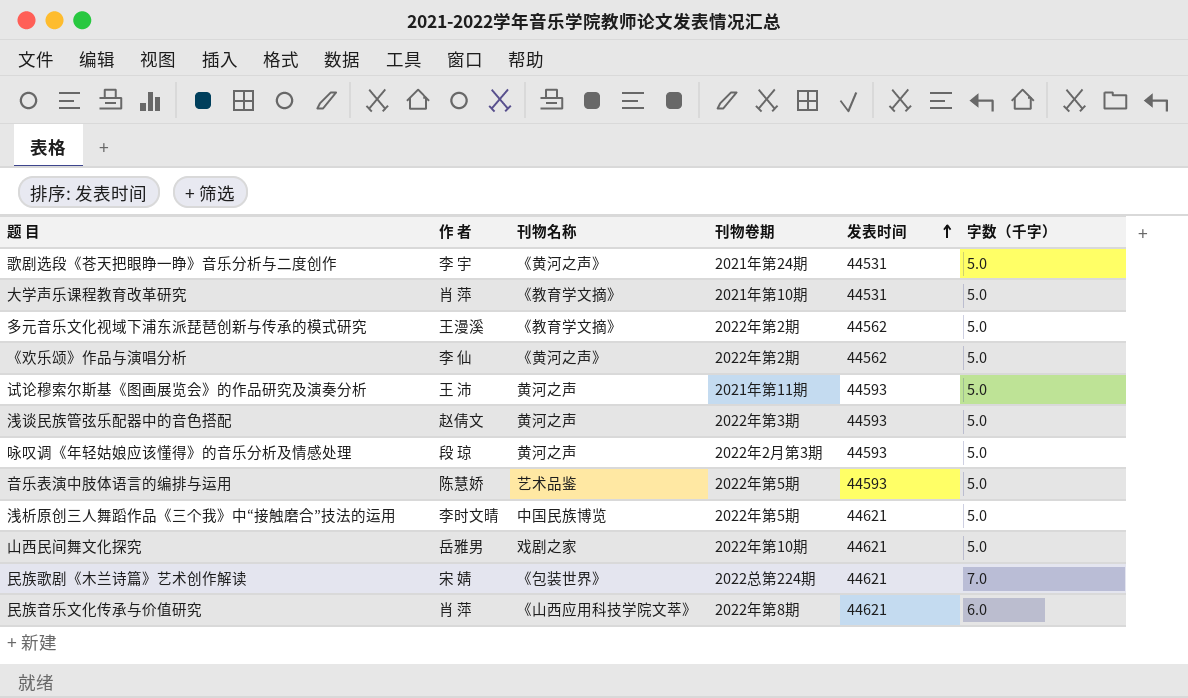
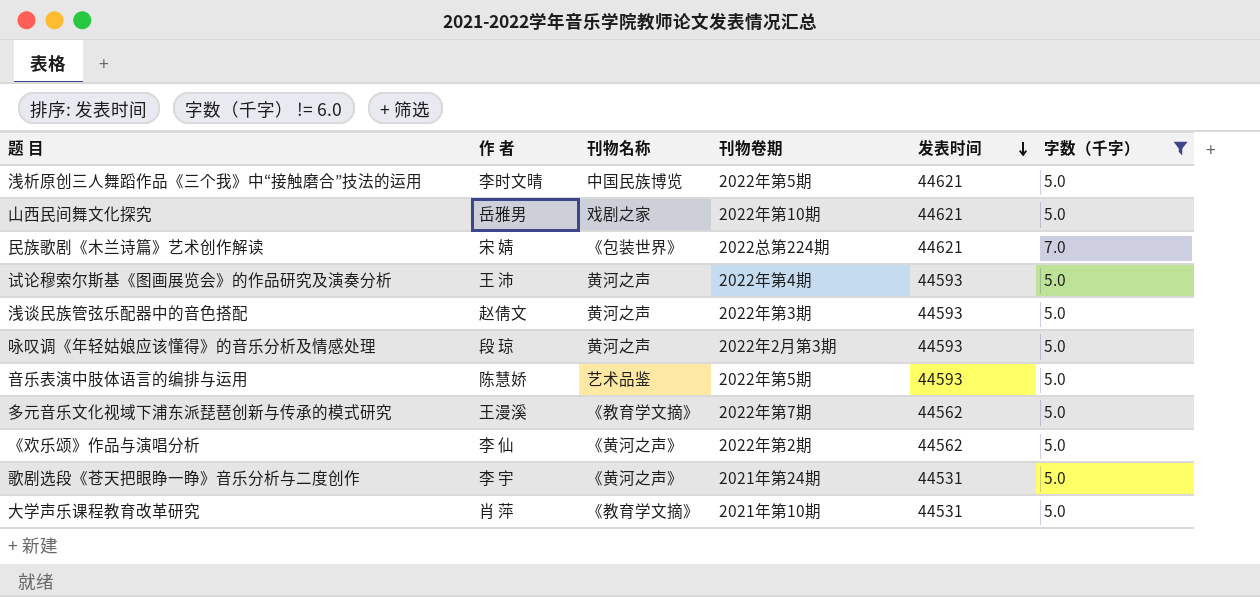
filter: none -> 字数（千字） != 6.0
row order: 发表时间 ascending -> 发表时间 descending
试论穆索尔斯基《图画展览会》的作品研究及演奏分析 | 刊物卷期: 2021年第11期 -> 2022年第4期
多元音乐文化视域下浦东派琵琶创新与传承的模式研究 | 刊物卷期: 2022年第2期 -> 2022年第7期

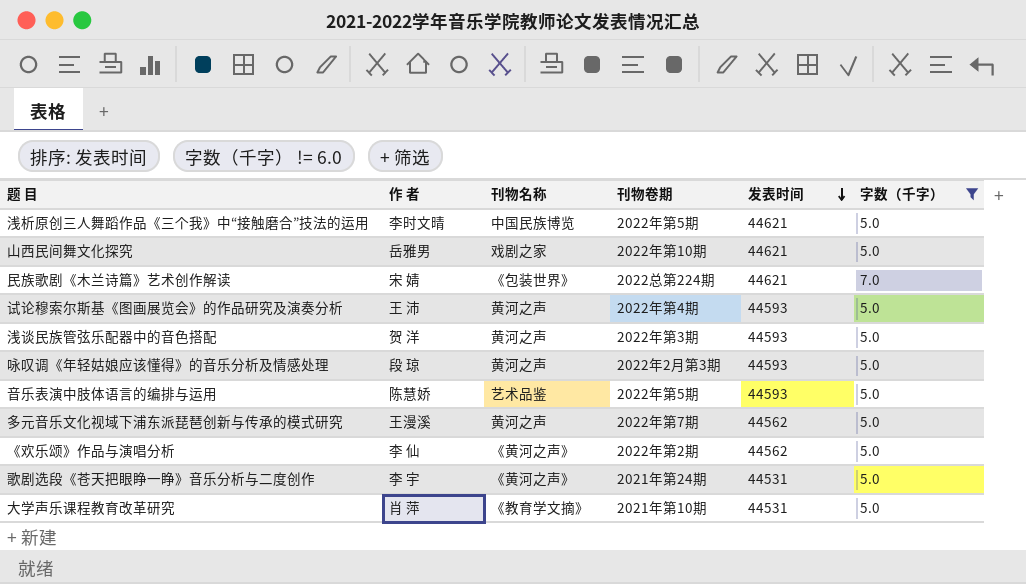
浅谈民族管弦乐配器中的音色搭配 | 作 者: 赵倩文 -> 贺 洋
多元音乐文化视域下浦东派琵琶创新与传承的模式研究 | 刊物名称: 《教育学文摘》 -> 黄河之声

